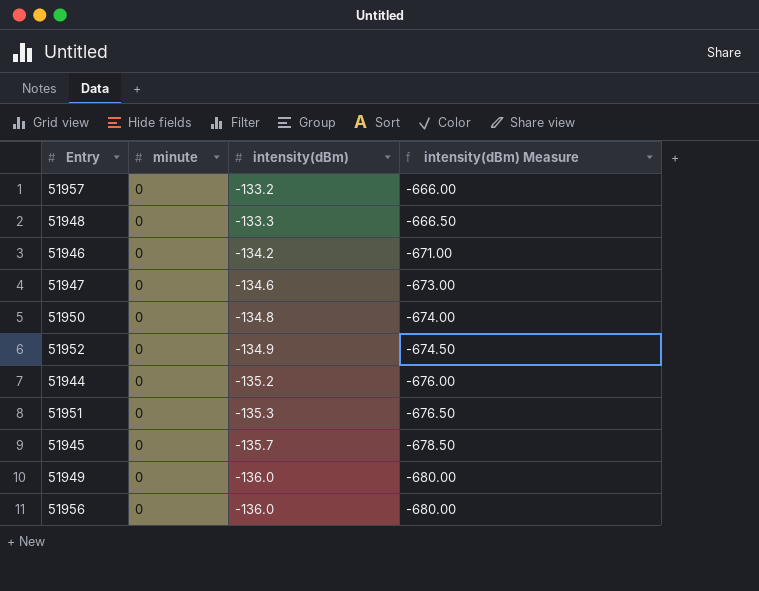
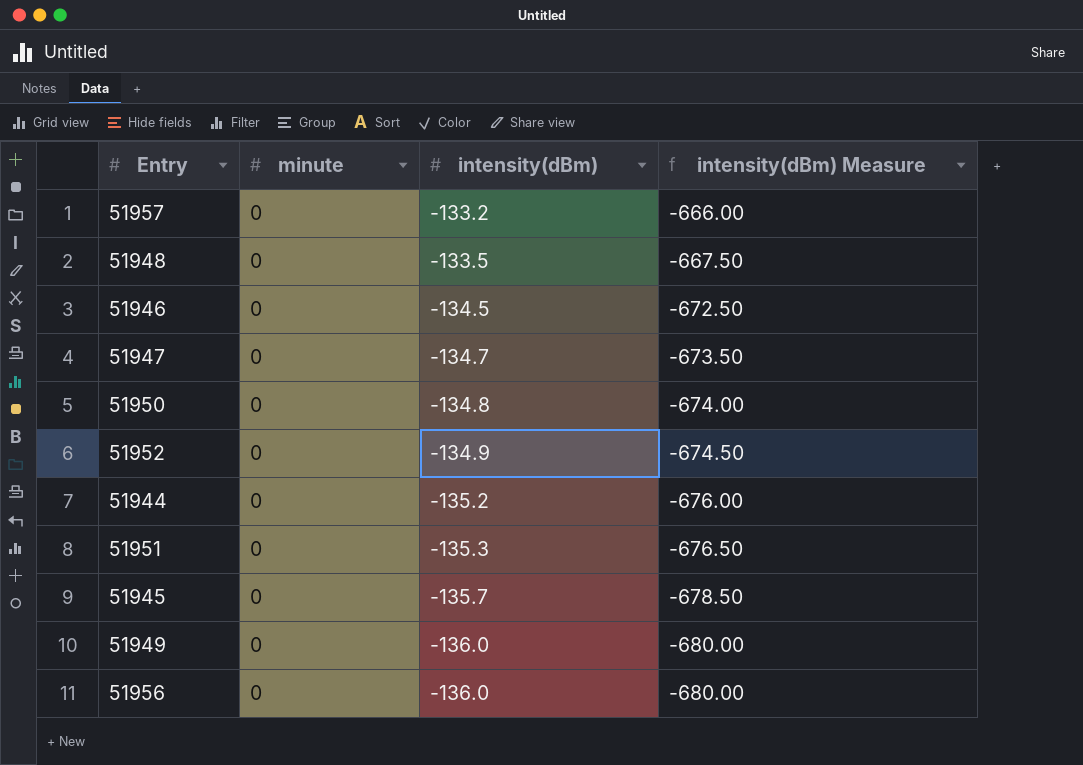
51948 | intensity(dBm): -133.3 -> -133.5
51948 | intensity(dBm) Measure: -666.50 -> -667.50
51946 | intensity(dBm): -134.2 -> -134.5
51946 | intensity(dBm) Measure: -671.00 -> -672.50
51947 | intensity(dBm): -134.6 -> -134.7
51947 | intensity(dBm) Measure: -673.00 -> -673.50

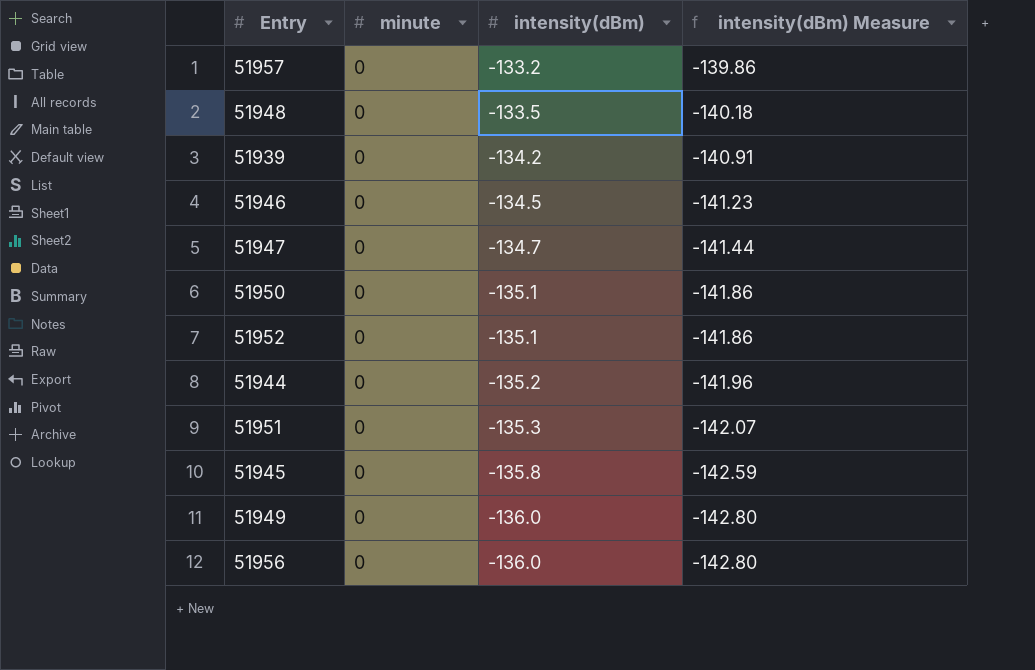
column intensity(dBm) Measure | formula: [intensity(dBm)] * 5 -> [intensity(dBm)] * 1.05
row 51939: none -> 0 | -134.2 | -140.91
51950 | intensity(dBm): -134.8 -> -135.1
51952 | intensity(dBm): -134.9 -> -135.1
51945 | intensity(dBm): -135.7 -> -135.8

